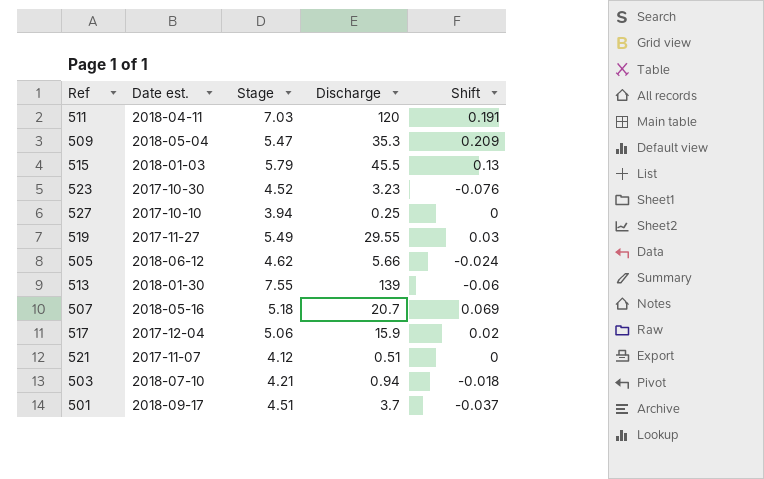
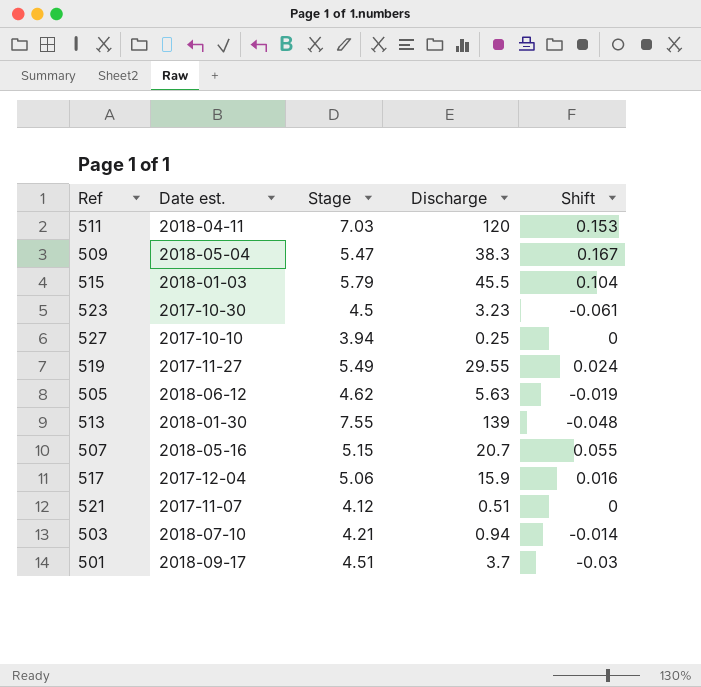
511 | Shift: 0.191 -> 0.153
509 | Discharge: 35.3 -> 38.3
509 | Shift: 0.209 -> 0.167
515 | Shift: 0.13 -> 0.104
523 | Stage: 4.52 -> 4.5
523 | Shift: -0.076 -> -0.061
519 | Shift: 0.03 -> 0.024
505 | Discharge: 5.66 -> 5.63
505 | Shift: -0.024 -> -0.019
513 | Shift: -0.06 -> -0.048
507 | Stage: 5.18 -> 5.15
507 | Shift: 0.069 -> 0.055
517 | Shift: 0.02 -> 0.016
503 | Shift: -0.018 -> -0.014
501 | Shift: -0.037 -> -0.03

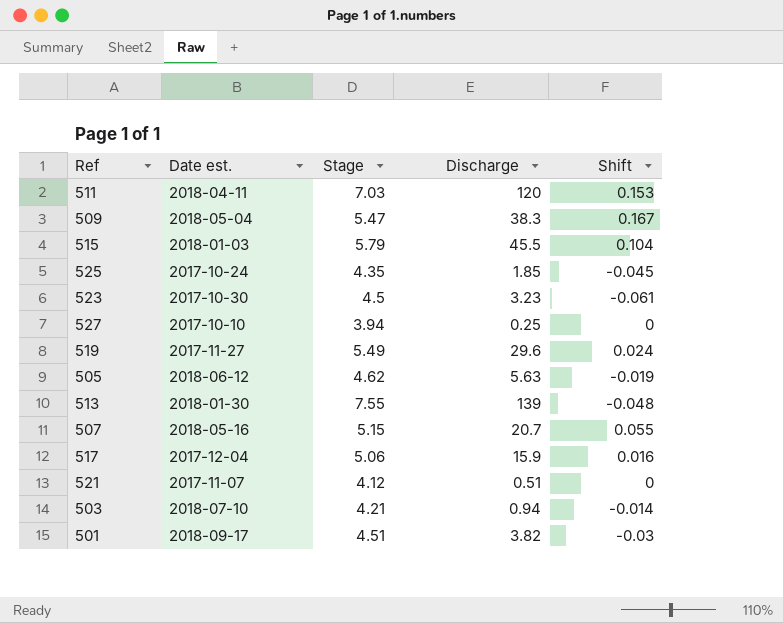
row 525: none -> 2017-10-24 | 4.35 | 1.85 | -0.045
519 | Discharge: 29.55 -> 29.6
501 | Discharge: 3.7 -> 3.82

